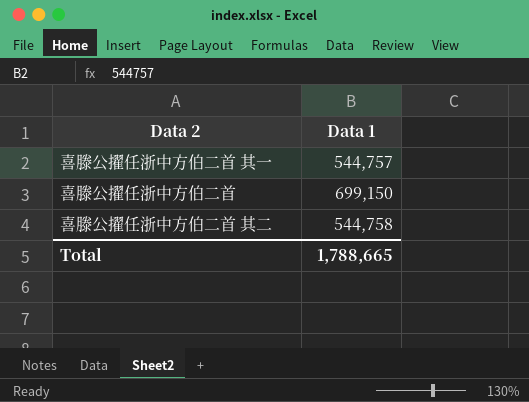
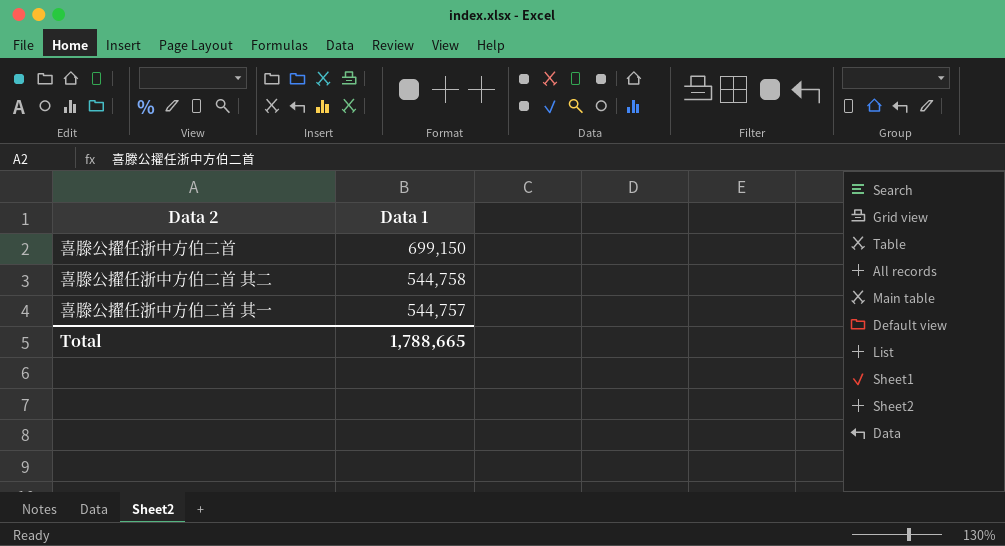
row order: none -> Data 1 descending

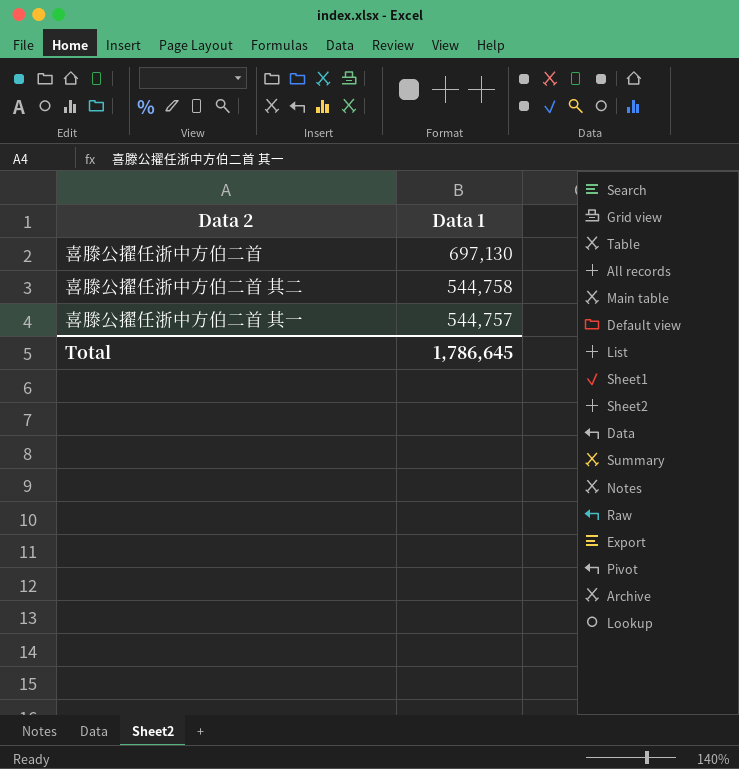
喜滕公擢任浙中方伯二首 | Data 1: 699,150 -> 697,130
Total | Data 1: 1,788,665 -> 1,786,645

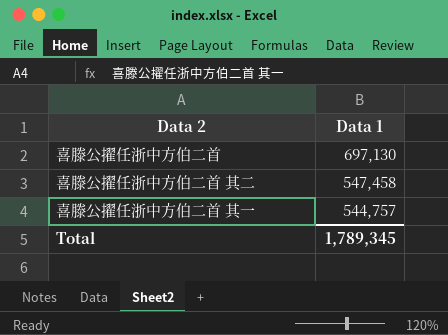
喜滕公擢任浙中方伯二首 其二 | Data 1: 544,758 -> 547,458
Total | Data 1: 1,786,645 -> 1,789,345

